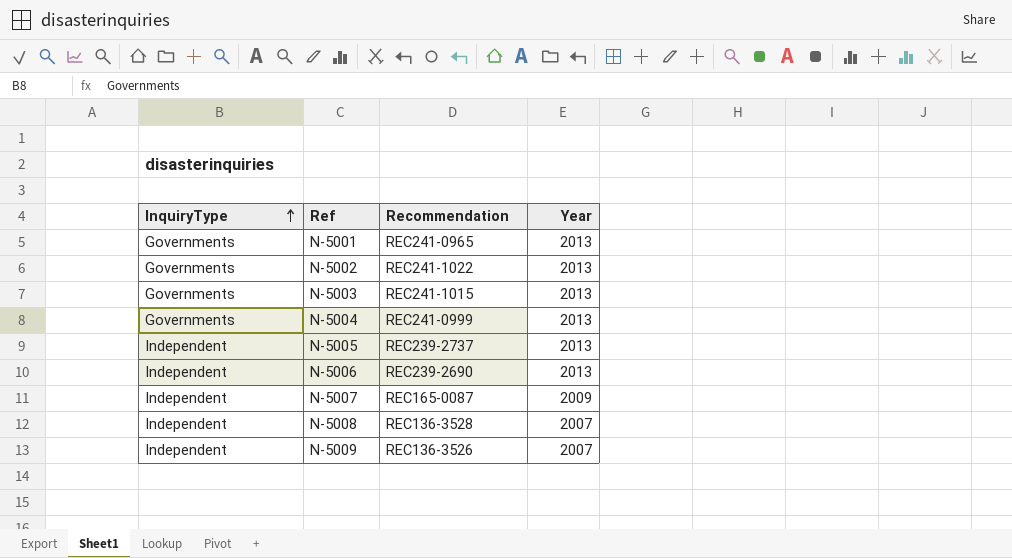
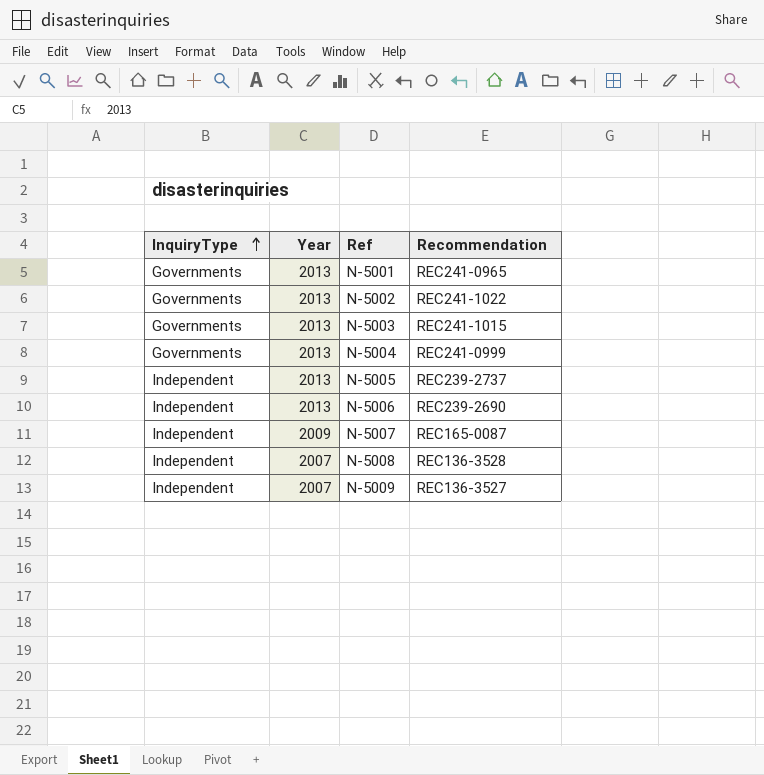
column Year | position: 4 -> 2
N-5009 | Recommendation: REC136-3526 -> REC136-3527

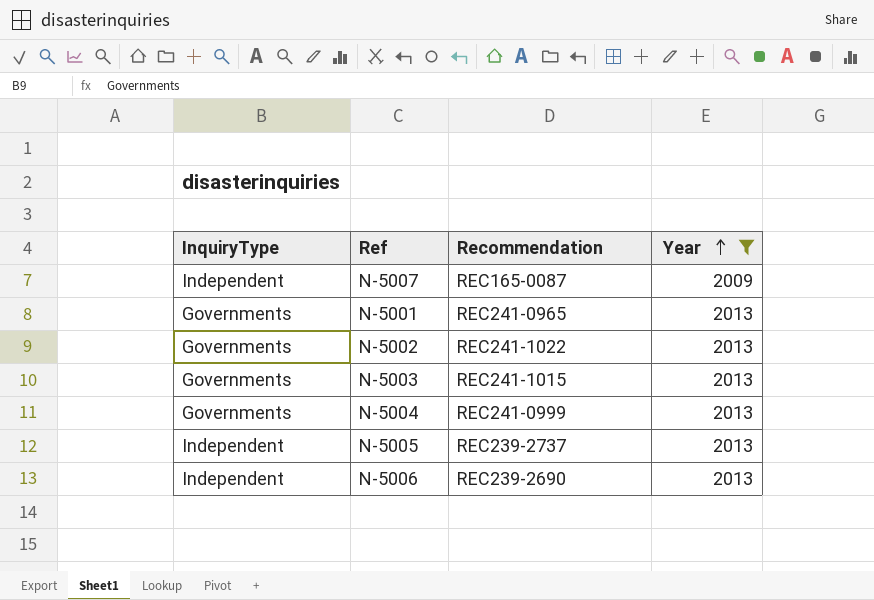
filter: none -> Year != 2007
row order: InquiryType ascending -> Year ascending
column Year | position: 2 -> 4

